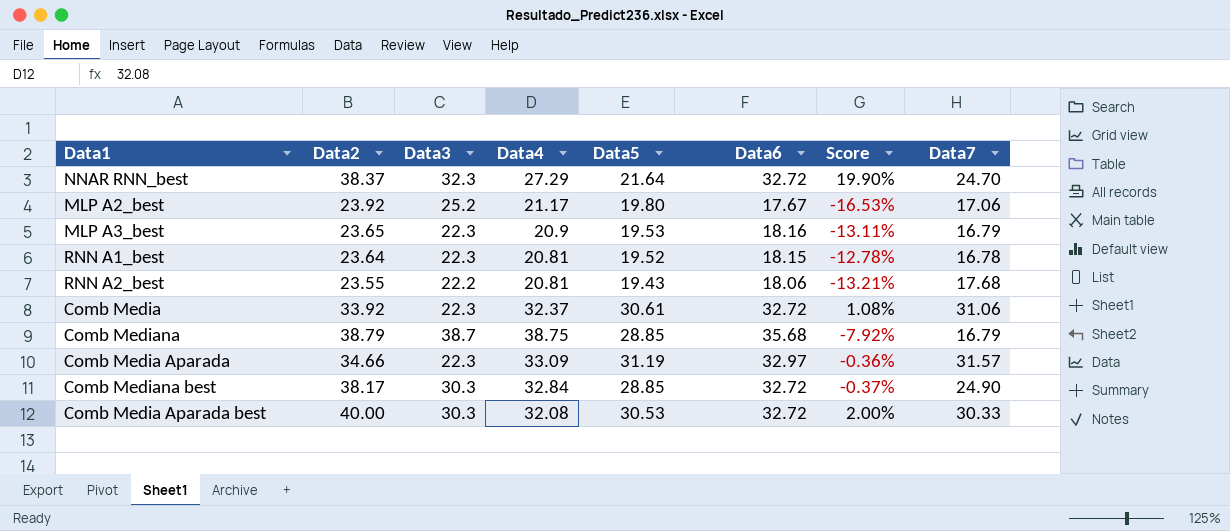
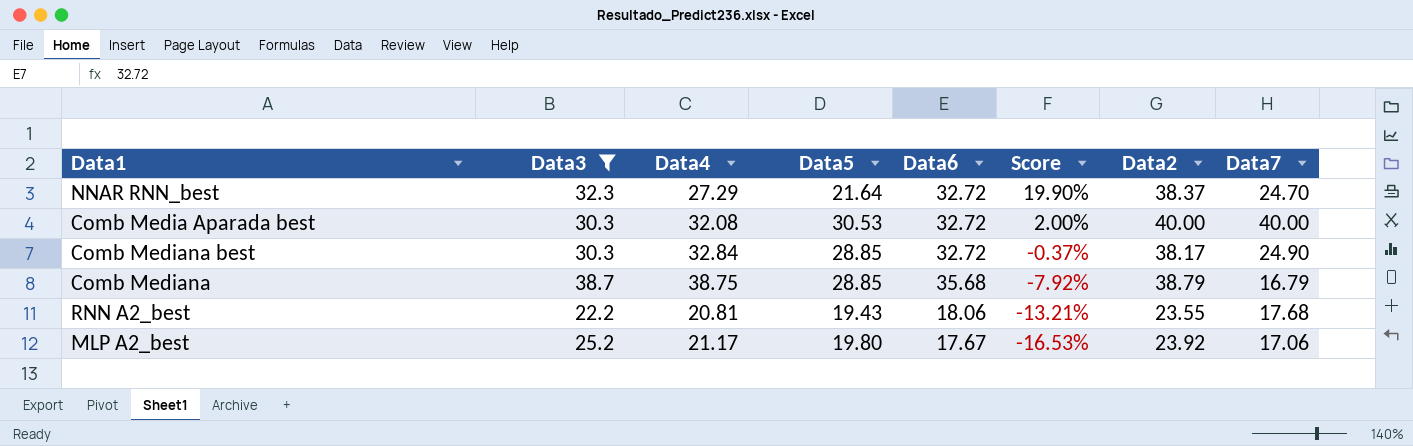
filter: none -> Data3 != 22.3
row order: none -> Score descending
column Data2 | position: 2 -> 7
Comb Media Aparada best | Data7: 30.33 -> 40.00

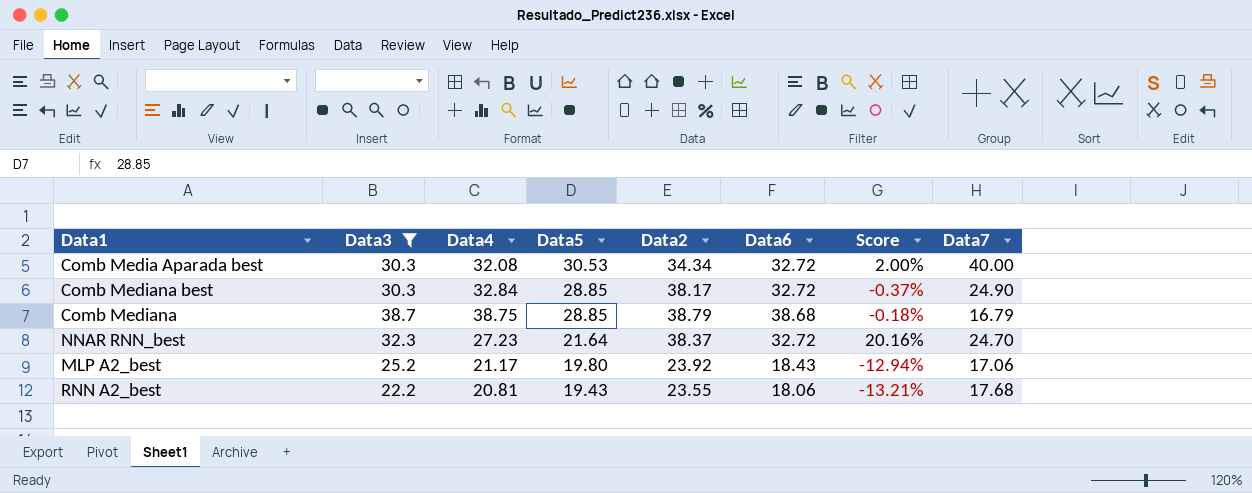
row order: Score descending -> Data5 descending
column Data2 | position: 7 -> 5
Comb Media Aparada best | Data2: 40.00 -> 34.34
Comb Mediana | Data6: 35.68 -> 38.68
Comb Mediana | Score: -7.92% -> -0.18%
NNAR RNN_best | Data4: 27.29 -> 27.23
NNAR RNN_best | Score: 19.90% -> 20.16%
MLP A2_best | Data6: 17.67 -> 18.43
MLP A2_best | Score: -16.53% -> -12.94%

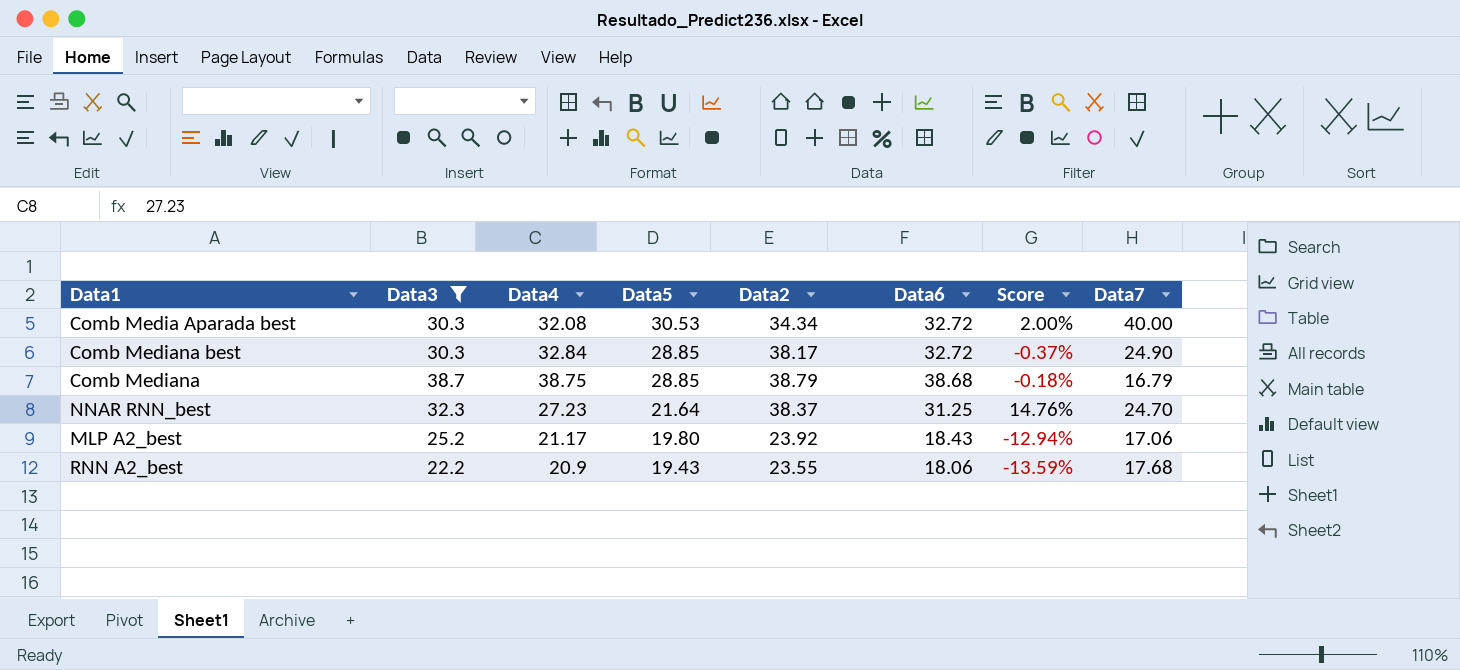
NNAR RNN_best | Data6: 32.72 -> 31.25
NNAR RNN_best | Score: 20.16% -> 14.76%
RNN A2_best | Data4: 20.81 -> 20.9
RNN A2_best | Score: -13.21% -> -13.59%

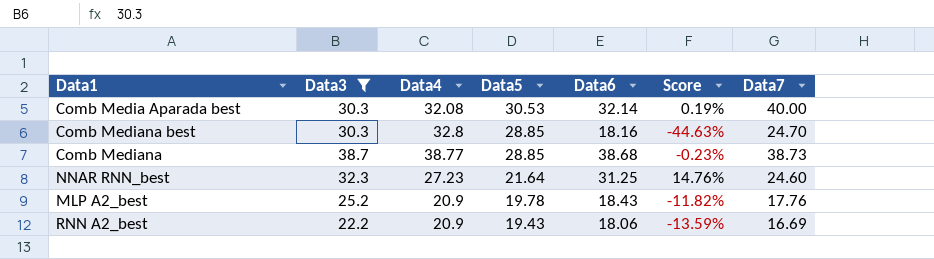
column Data2 | position: 5 -> none
Comb Media Aparada best | Data6: 32.72 -> 32.14
Comb Media Aparada best | Score: 2.00% -> 0.19%
Comb Mediana best | Data4: 32.84 -> 32.8
Comb Mediana best | Data6: 32.72 -> 18.16
Comb Mediana best | Score: -0.37% -> -44.63%
Comb Mediana best | Data7: 24.90 -> 24.70
Comb Mediana | Data4: 38.75 -> 38.77
Comb Mediana | Score: -0.18% -> -0.23%
Comb Mediana | Data7: 16.79 -> 38.73
NNAR RNN_best | Data7: 24.70 -> 24.60
MLP A2_best | Data4: 21.17 -> 20.9
MLP A2_best | Data5: 19.80 -> 19.78
MLP A2_best | Score: -12.94% -> -11.82%
MLP A2_best | Data7: 17.06 -> 17.76
RNN A2_best | Data7: 17.68 -> 16.69

